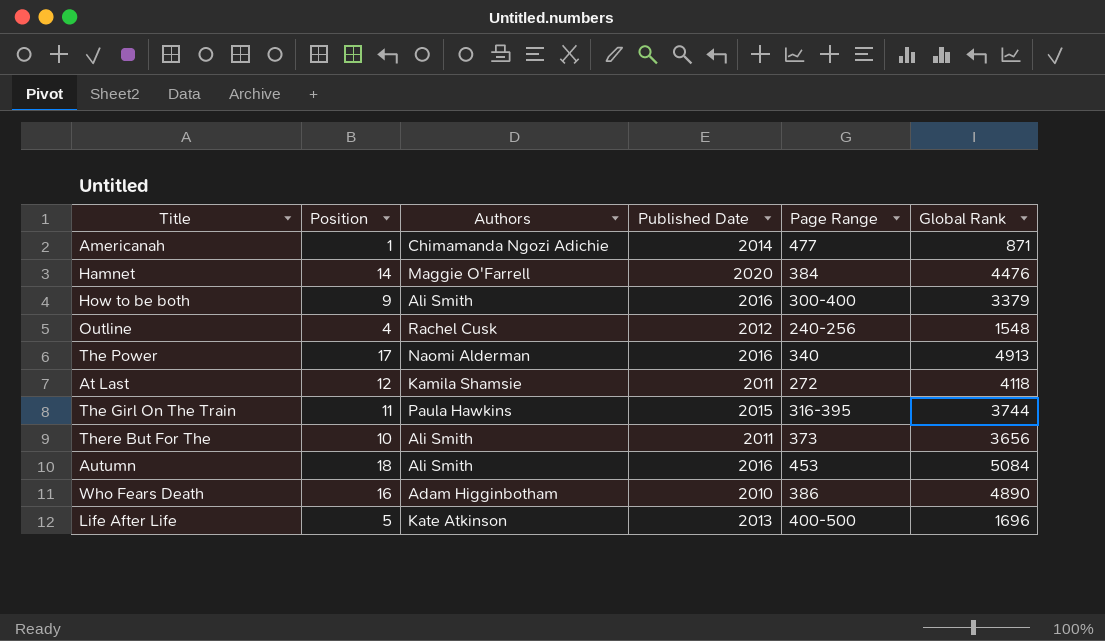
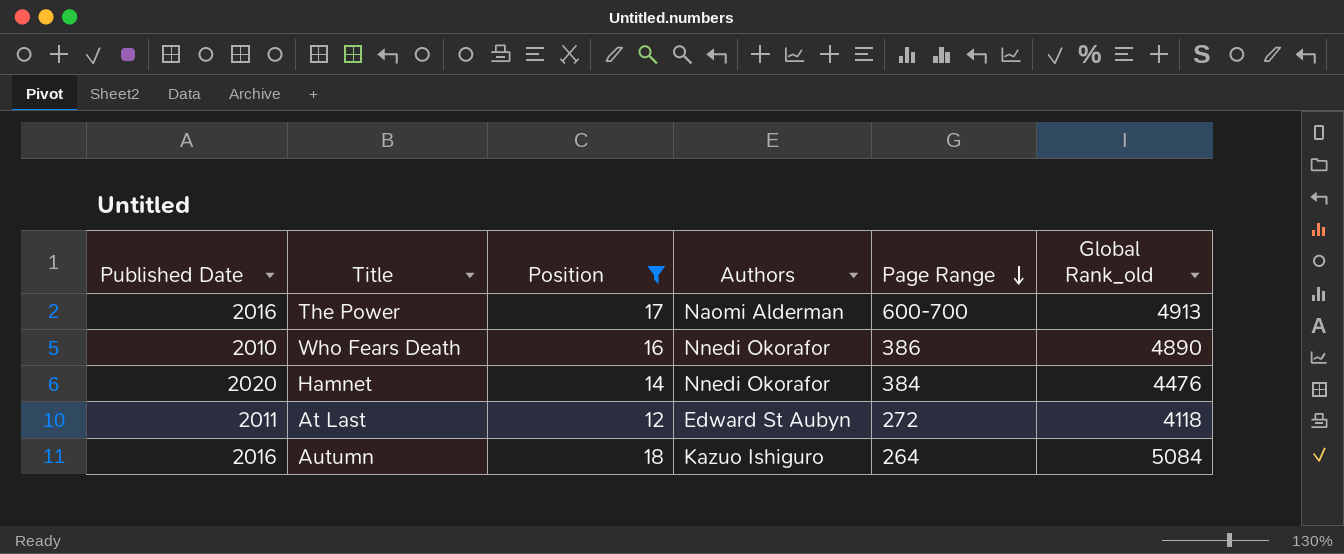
filter: none -> Position >= 12
row order: none -> Page Range descending
column Published Date | position: 4 -> 1
column name: Global Rank -> Global Rank_old
The Power | Page Range: 340 -> 600-700
Who Fears Death | Authors: Adam Higginbotham -> Nnedi Okorafor
Hamnet | Authors: Maggie O'Farrell -> Nnedi Okorafor
At Last | Authors: Kamila Shamsie -> Edward St Aubyn
Autumn | Authors: Ali Smith -> Kazuo Ishiguro
Autumn | Page Range: 453 -> 264

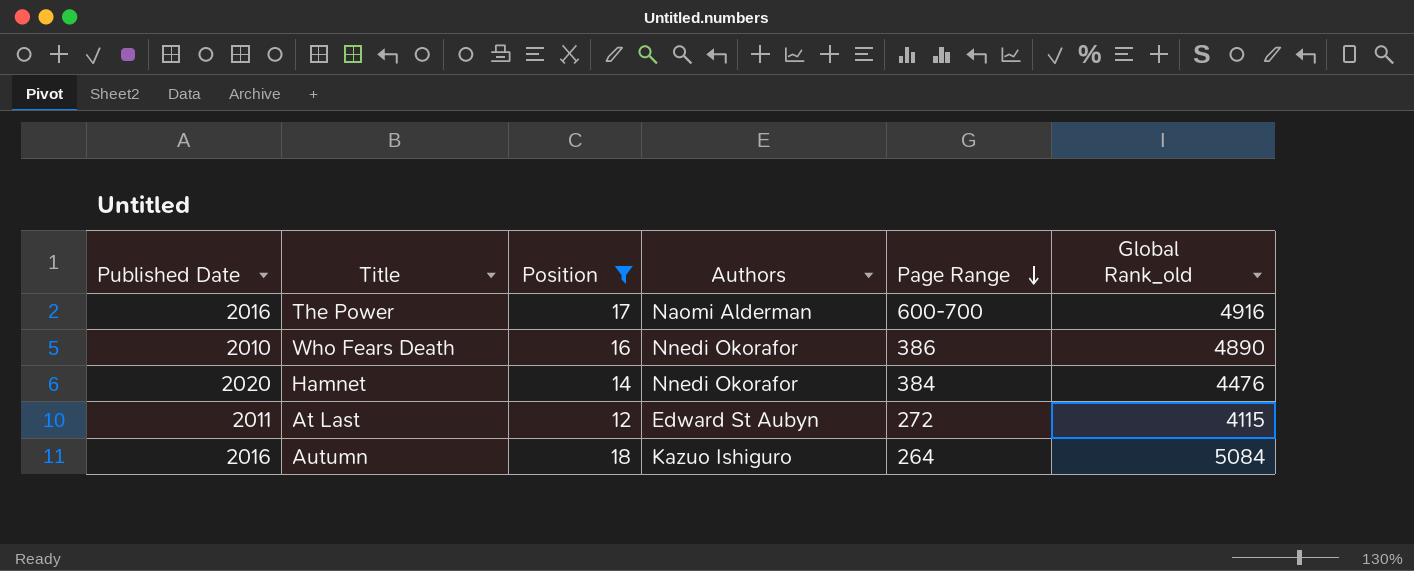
The Power | Global Rank_old: 4913 -> 4916
At Last | Global Rank_old: 4118 -> 4115

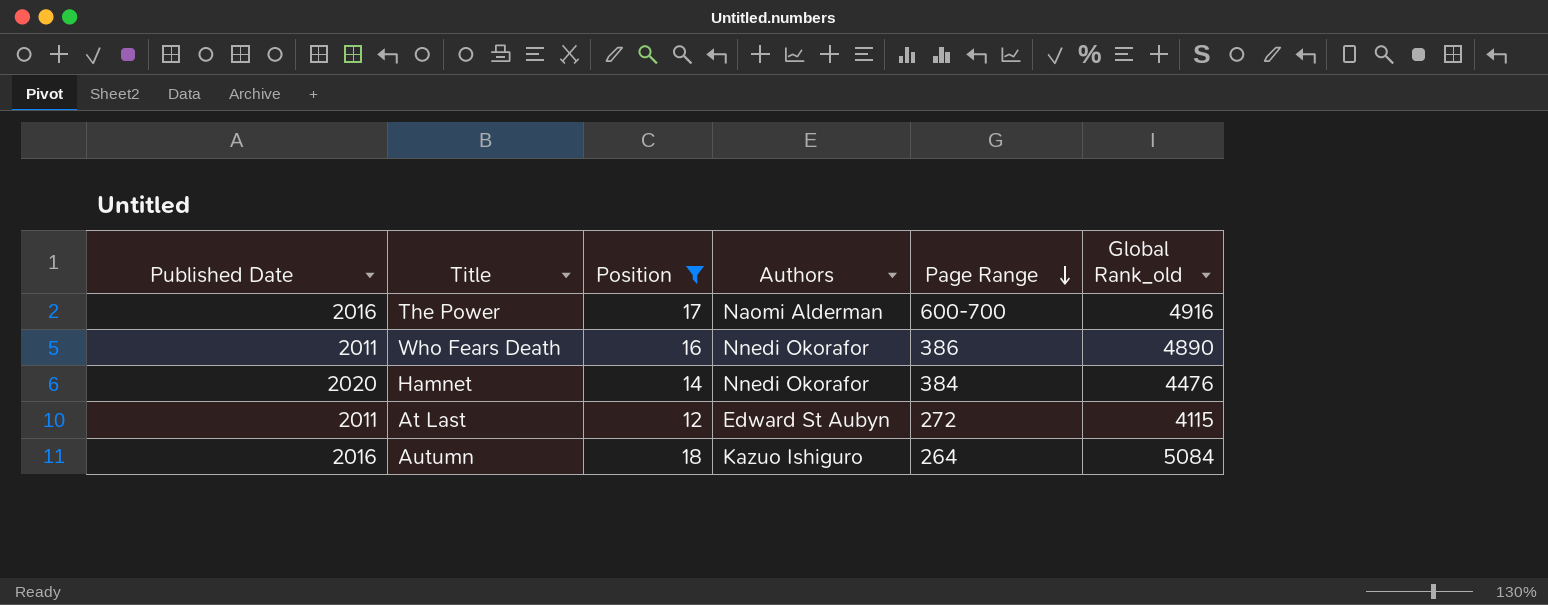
Who Fears Death | Published Date: 2010 -> 2011

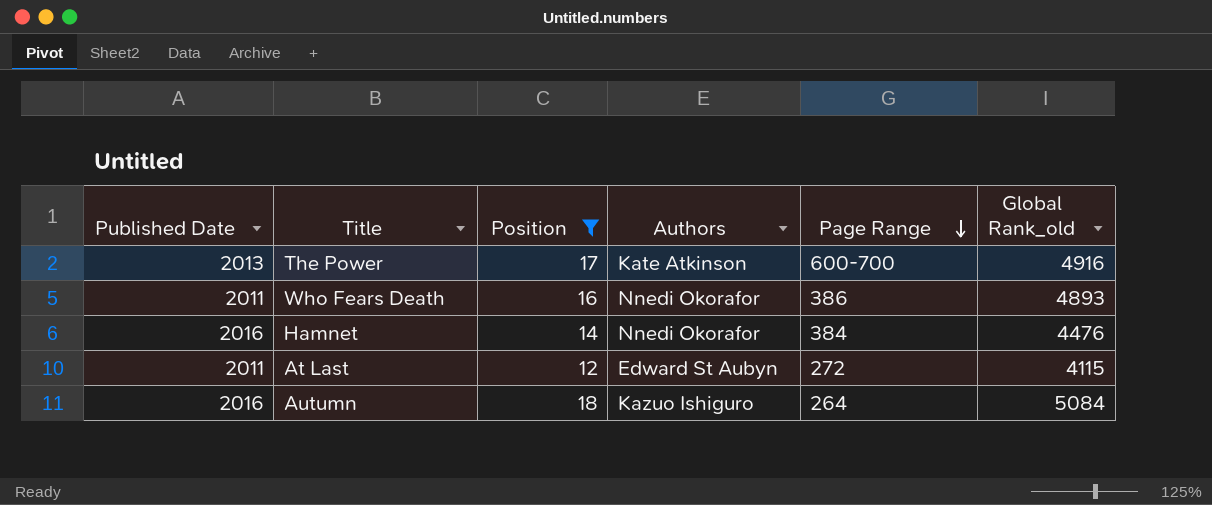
The Power | Published Date: 2016 -> 2013
The Power | Authors: Naomi Alderman -> Kate Atkinson
Who Fears Death | Global Rank_old: 4890 -> 4893
Hamnet | Published Date: 2020 -> 2016

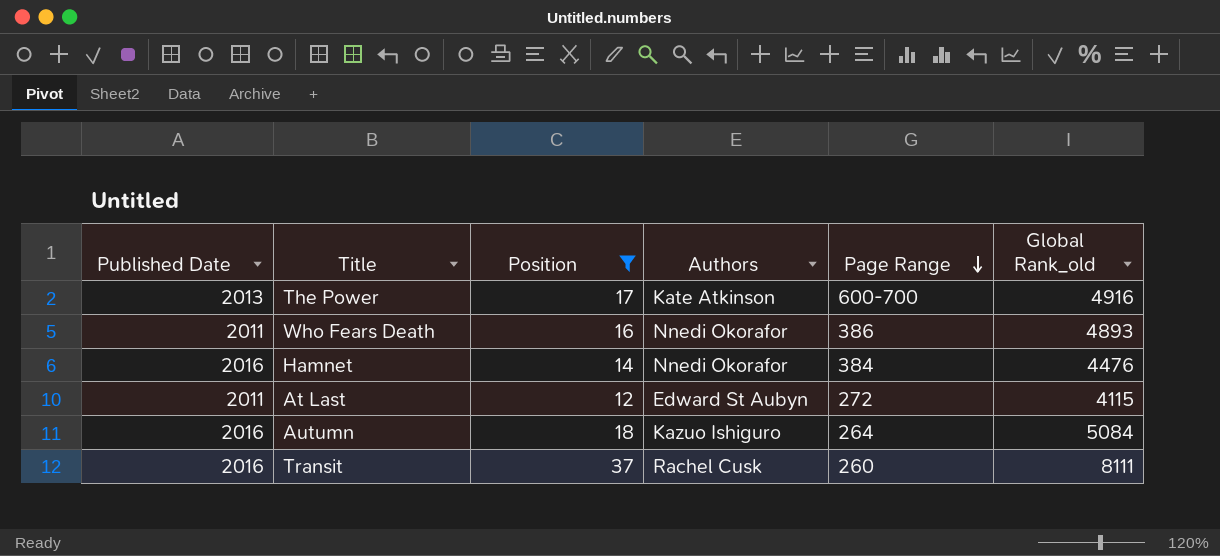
row Transit: none -> 2016 | 37 | Rachel Cusk | 260 | 8111

